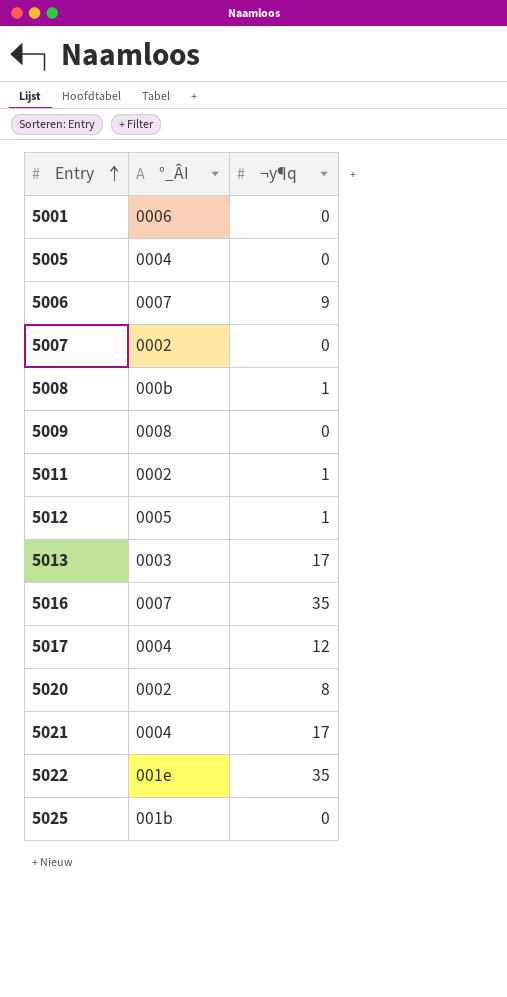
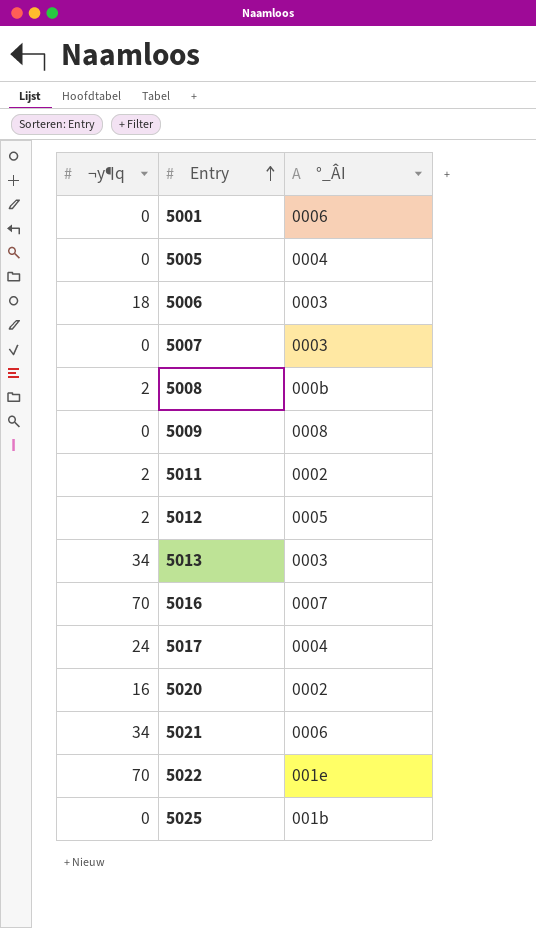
column ¬y¶q | position: 3 -> 1
5006 | ¬y¶q: 9 -> 18
5006 | °_ÂI: 0007 -> 0003
5007 | °_ÂI: 0002 -> 0003
5008 | ¬y¶q: 1 -> 2
5011 | ¬y¶q: 1 -> 2
5012 | ¬y¶q: 1 -> 2
5013 | ¬y¶q: 17 -> 34
5016 | ¬y¶q: 35 -> 70
5017 | ¬y¶q: 12 -> 24
5020 | ¬y¶q: 8 -> 16
5021 | ¬y¶q: 17 -> 34
5021 | °_ÂI: 0004 -> 0006
5022 | ¬y¶q: 35 -> 70

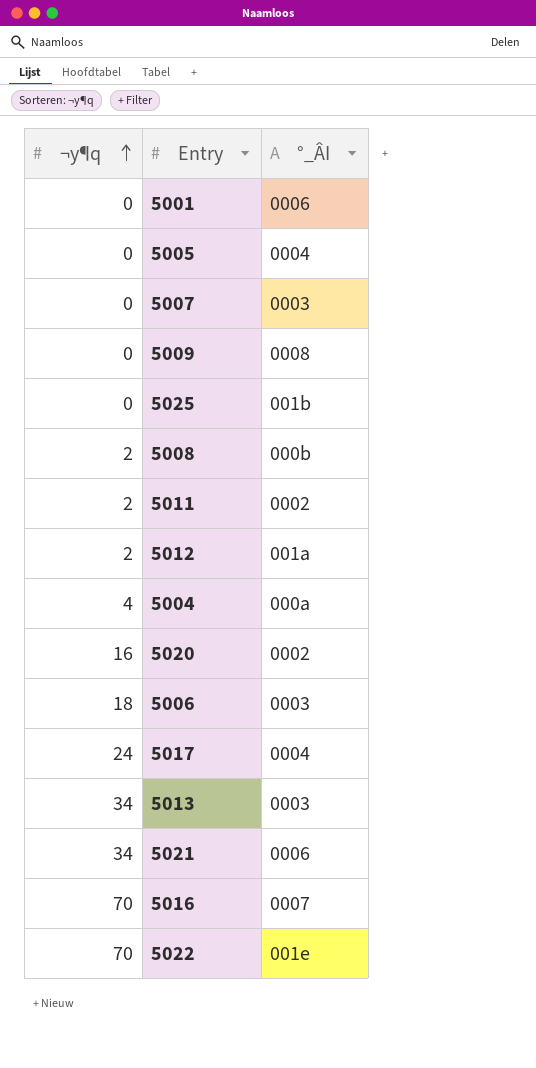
row order: Entry ascending -> ¬y¶q ascending
5012 | °_ÂI: 0005 -> 001a
row 5004: none -> 4 | 000a

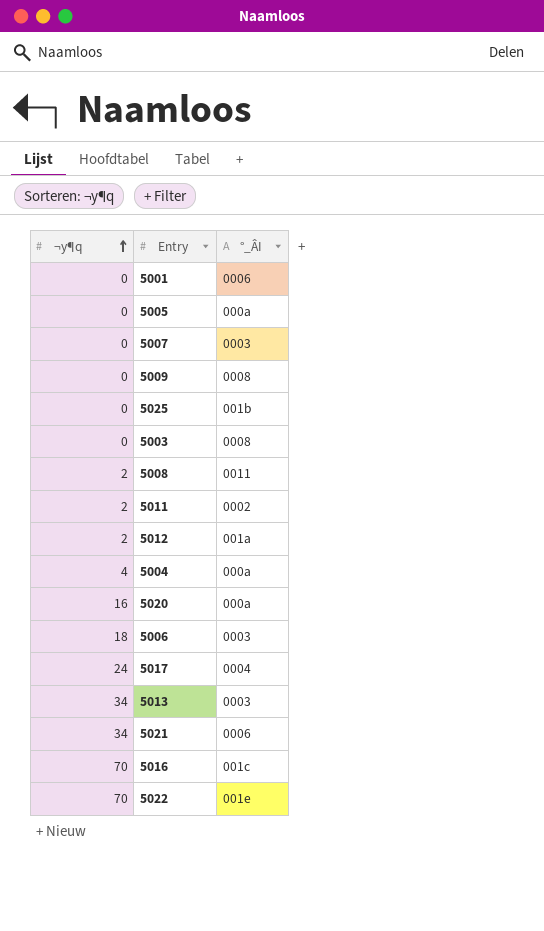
5005 | °_ÂI: 0004 -> 000a
row 5003: none -> 0 | 0008
5008 | °_ÂI: 000b -> 0011
5020 | °_ÂI: 0002 -> 000a
5016 | °_ÂI: 0007 -> 001c

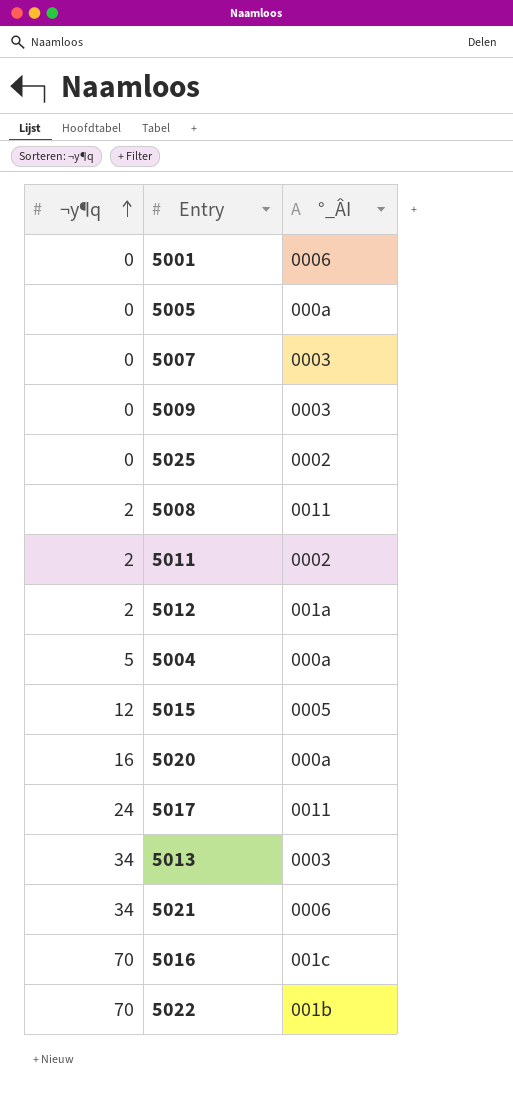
row 5003: 0 | 0008 -> none
row 5006: 18 | 0003 -> none
5009 | °_ÂI: 0008 -> 0003
5025 | °_ÂI: 001b -> 0002
5004 | ¬y¶q: 4 -> 5
row 5015: none -> 12 | 0005
5017 | °_ÂI: 0004 -> 0011
5022 | °_ÂI: 001e -> 001b

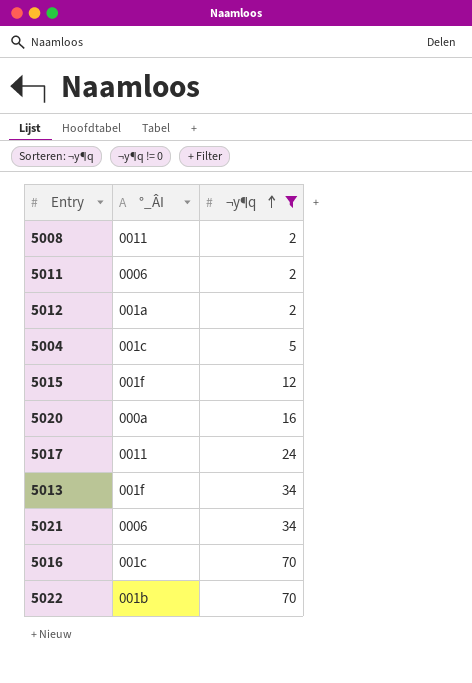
filter: none -> ¬y¶q != 0
column ¬y¶q | position: 1 -> 3
5011 | °_ÂI: 0002 -> 0006
5004 | °_ÂI: 000a -> 001c
5015 | °_ÂI: 0005 -> 001f
5013 | °_ÂI: 0003 -> 001f

